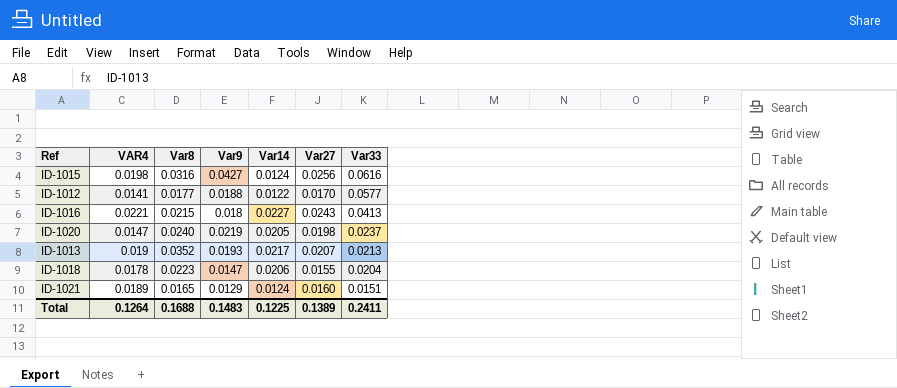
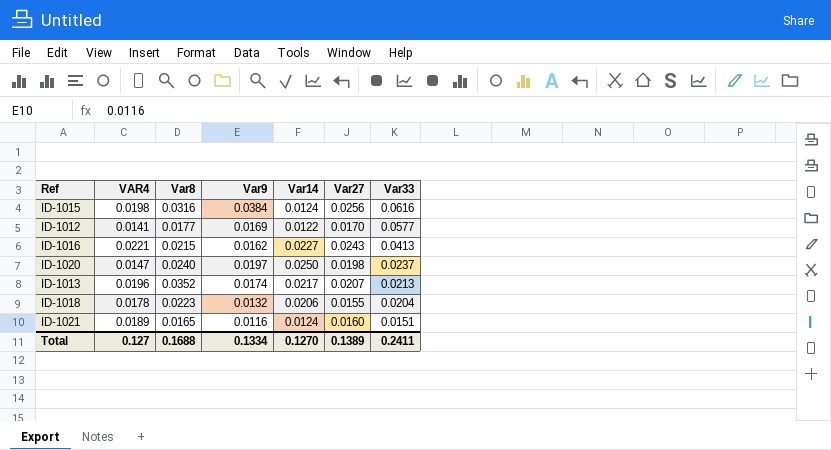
ID-1015 | Var9: 0.0427 -> 0.0384
ID-1012 | Var9: 0.0188 -> 0.0169
ID-1016 | Var9: 0.018 -> 0.0162
ID-1020 | Var9: 0.0219 -> 0.0197
ID-1020 | Var14: 0.0205 -> 0.0250
ID-1013 | VAR4: 0.019 -> 0.0196
ID-1013 | Var9: 0.0193 -> 0.0174
ID-1018 | Var9: 0.0147 -> 0.0132
ID-1021 | Var9: 0.0129 -> 0.0116
Total | VAR4: 0.1264 -> 0.127
Total | Var9: 0.1483 -> 0.1334
Total | Var14: 0.1225 -> 0.1270

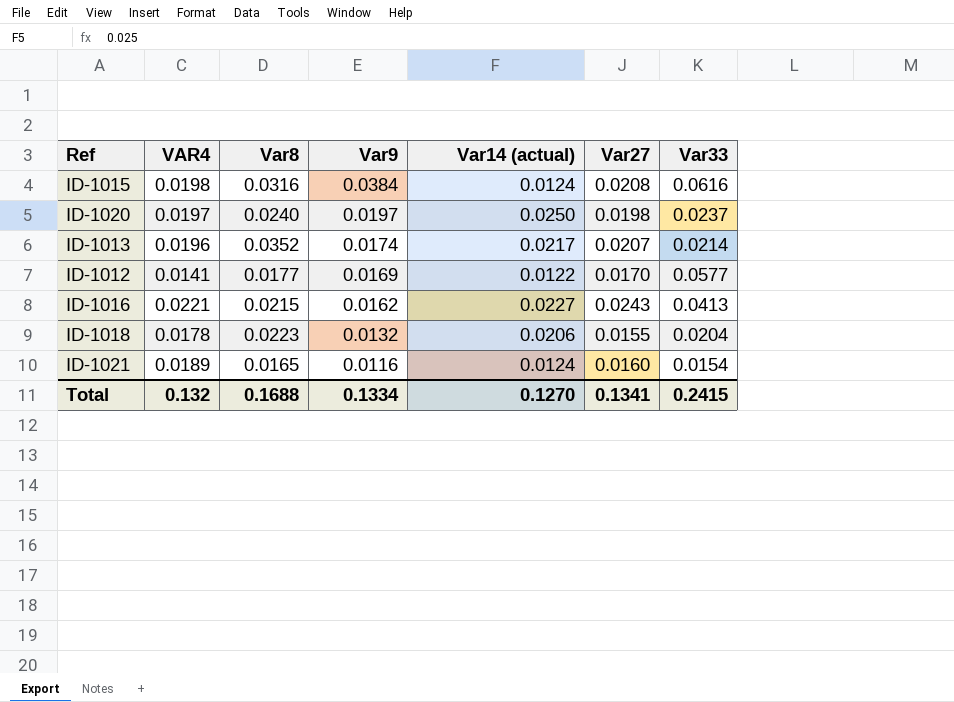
row order: Var33 descending -> Var9 descending
column name: Var14 -> Var14 (actual)
ID-1015 | Var27: 0.0256 -> 0.0208
ID-1020 | VAR4: 0.0147 -> 0.0197
ID-1013 | Var33: 0.0213 -> 0.0214
ID-1021 | Var33: 0.0151 -> 0.0154
Total | VAR4: 0.127 -> 0.132
Total | Var27: 0.1389 -> 0.1341
Total | Var33: 0.2411 -> 0.2415

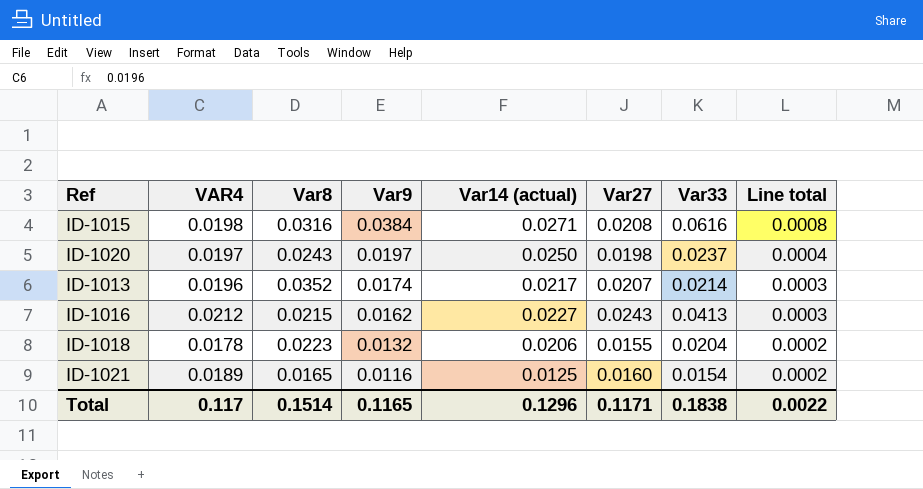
column Line total | formula: none -> [VAR4] * [Var9]
row ID-1012: 0.0141 | 0.0177 | 0.0169 | 0.0122 | 0.0170 | 0.0577 -> none
ID-1015 | Var14 (actual): 0.0124 -> 0.0271
ID-1020 | Var8: 0.0240 -> 0.0243
ID-1016 | VAR4: 0.0221 -> 0.0212
ID-1021 | Var14 (actual): 0.0124 -> 0.0125
Total | VAR4: 0.132 -> 0.117
Total | Var8: 0.1688 -> 0.1514
Total | Var9: 0.1334 -> 0.1165
Total | Var14 (actual): 0.1270 -> 0.1296
Total | Var27: 0.1341 -> 0.1171
Total | Var33: 0.2415 -> 0.1838

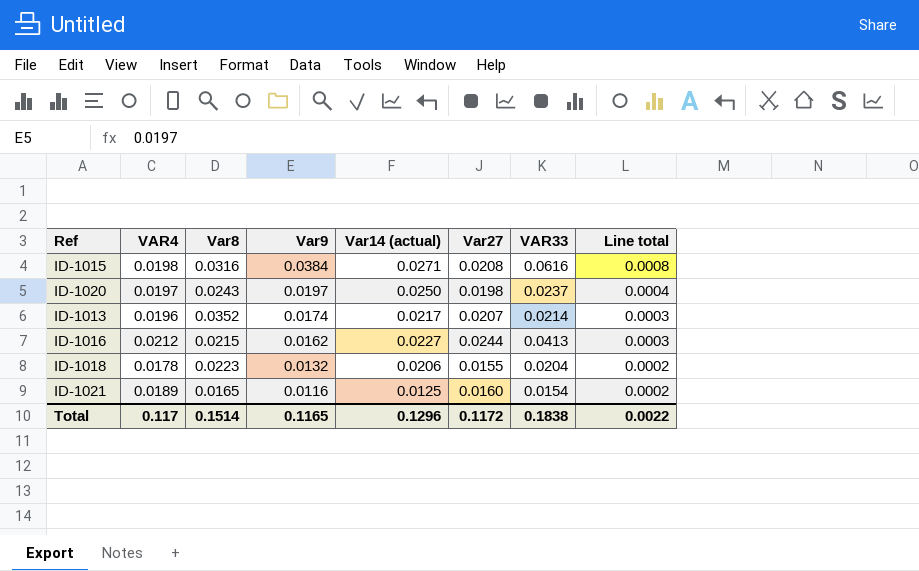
column name: Var33 -> VAR33
ID-1016 | Var27: 0.0243 -> 0.0244
Total | Var27: 0.1171 -> 0.1172

